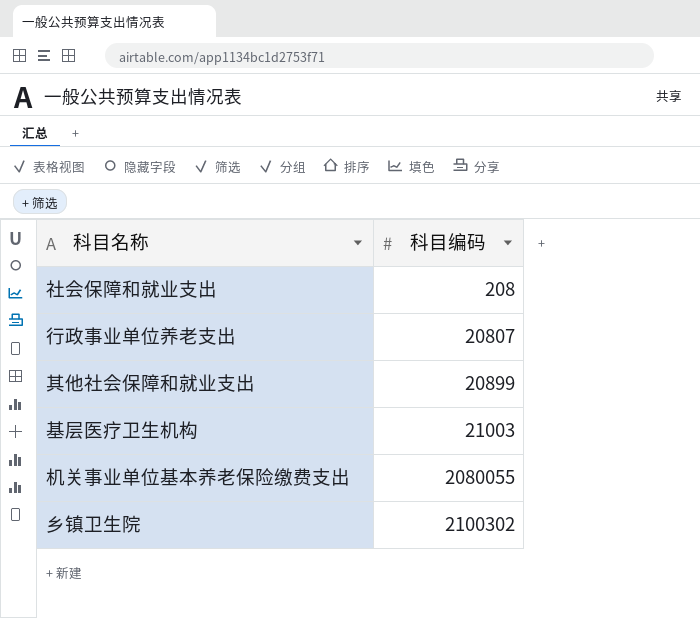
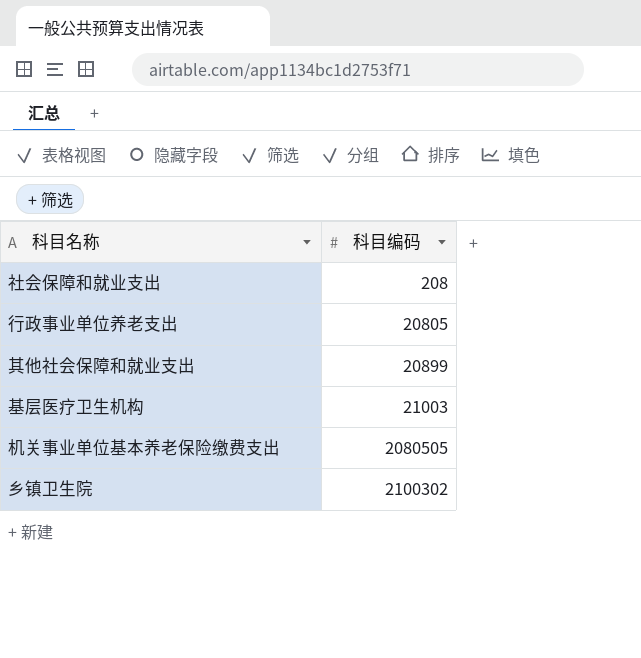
行政事业单位养老支出 | 科目编码: 20807 -> 20805
机关事业单位基本养老保险缴费支出 | 科目编码: 2080055 -> 2080505

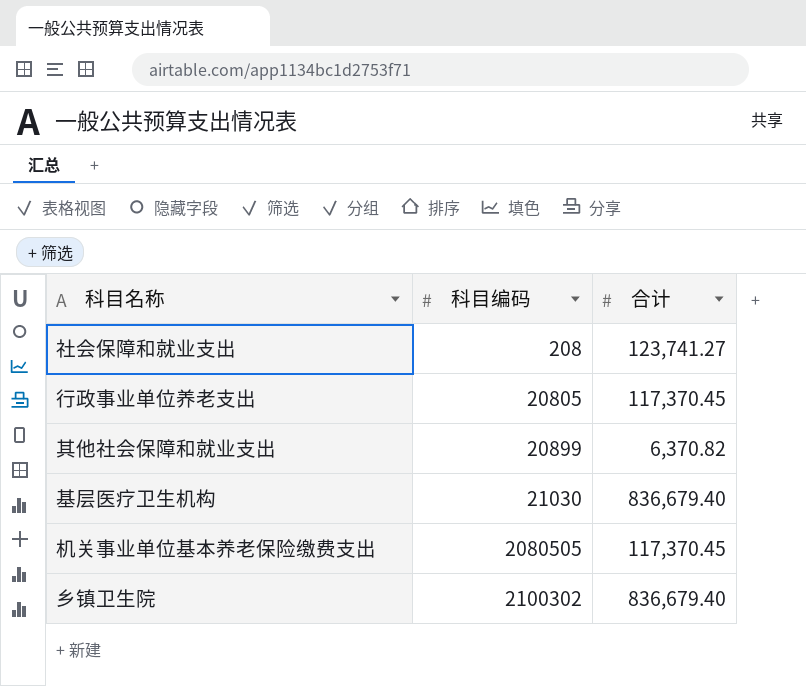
column 合计 | position: none -> 3
基层医疗卫生机构 | 科目编码: 21003 -> 21030

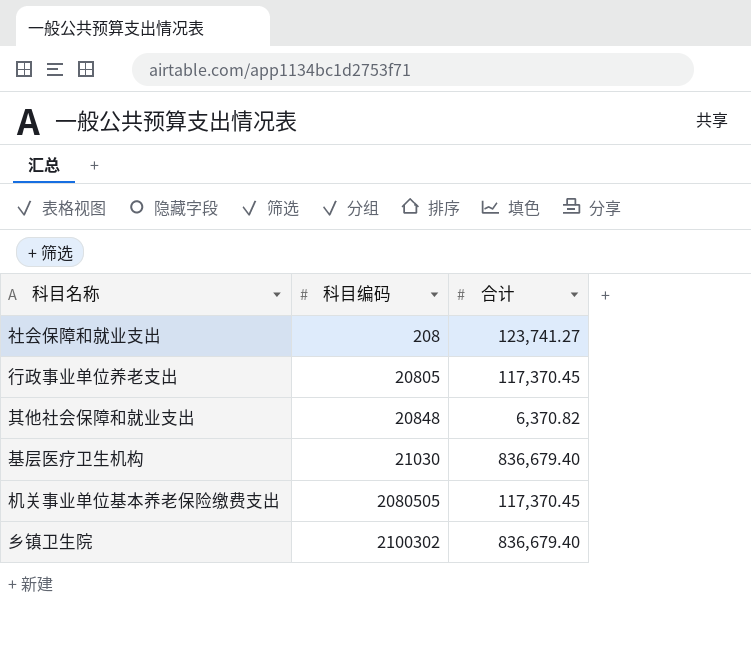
其他社会保障和就业支出 | 科目编码: 20899 -> 20848

